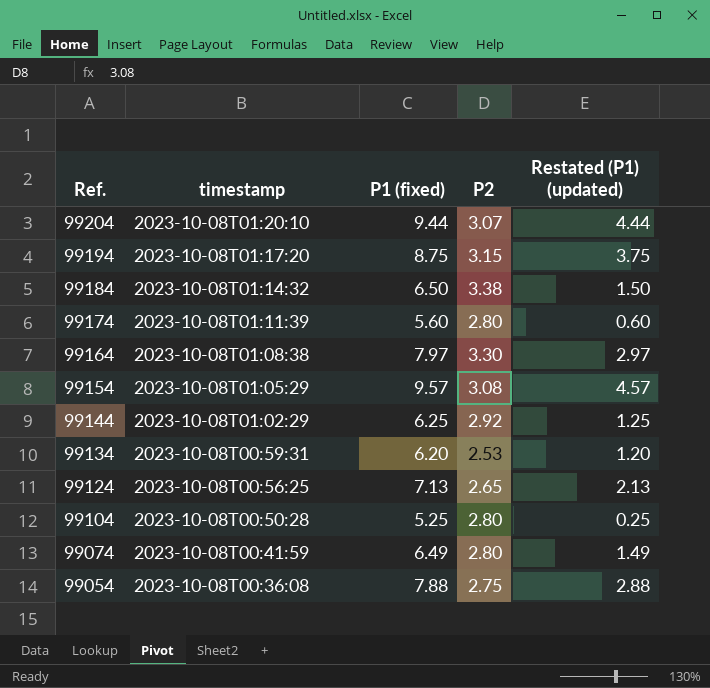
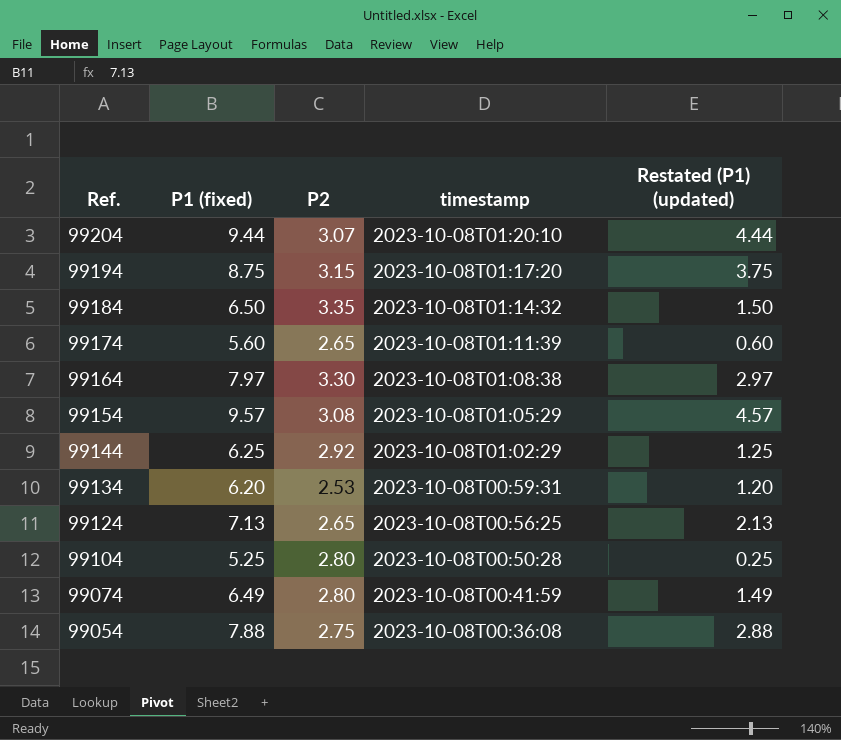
column timestamp | position: 2 -> 4
99184 | P2: 3.38 -> 3.35
99174 | P2: 2.80 -> 2.65

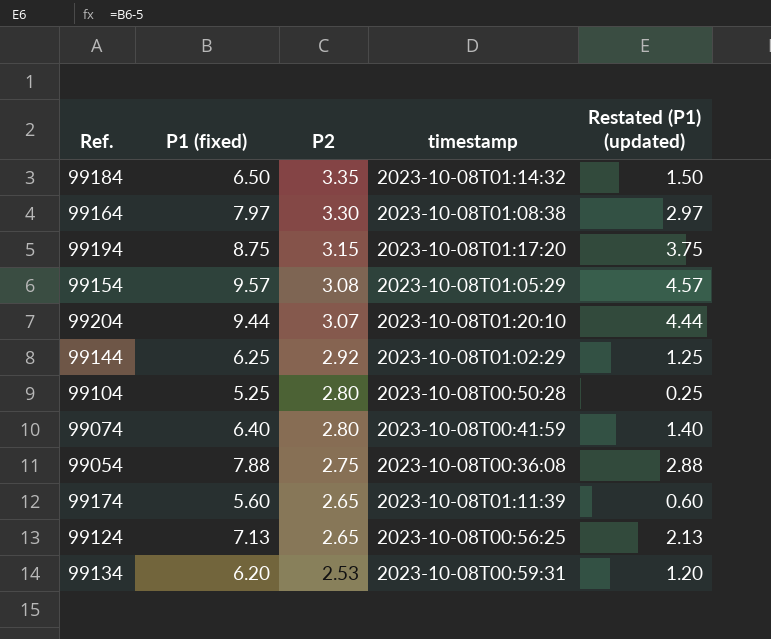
row order: Ref. descending -> P2 descending
99074 | P1 (fixed): 6.49 -> 6.40
99074 | Restated (P1) (updated): 1.49 -> 1.40

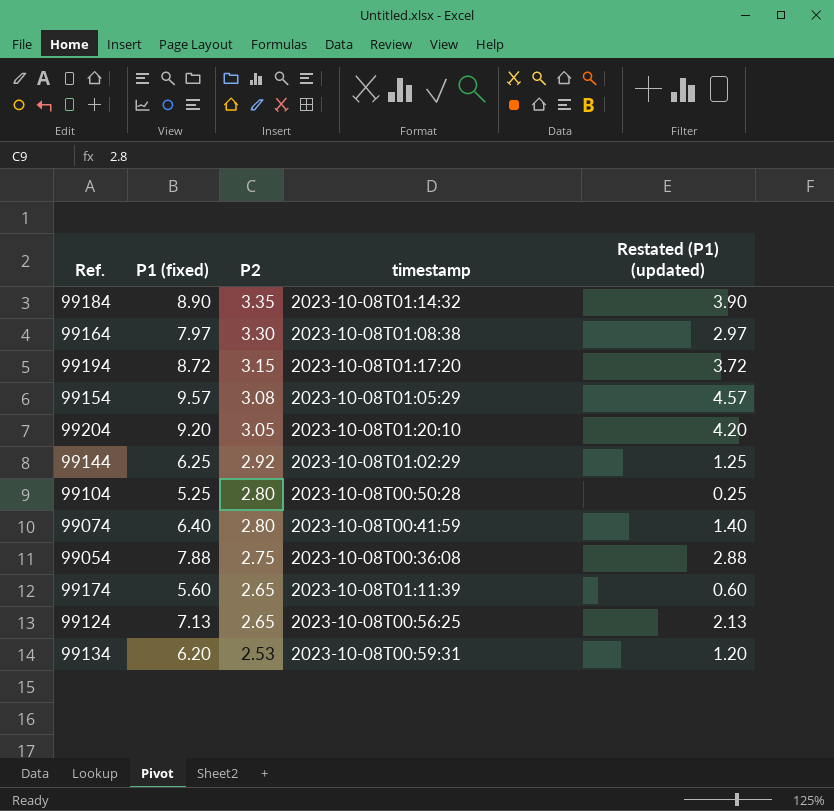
99184 | P1 (fixed): 6.50 -> 8.90
99184 | Restated (P1) (updated): 1.50 -> 3.90
99194 | P1 (fixed): 8.75 -> 8.72
99194 | Restated (P1) (updated): 3.75 -> 3.72
99204 | P1 (fixed): 9.44 -> 9.20
99204 | P2: 3.07 -> 3.05
99204 | Restated (P1) (updated): 4.44 -> 4.20

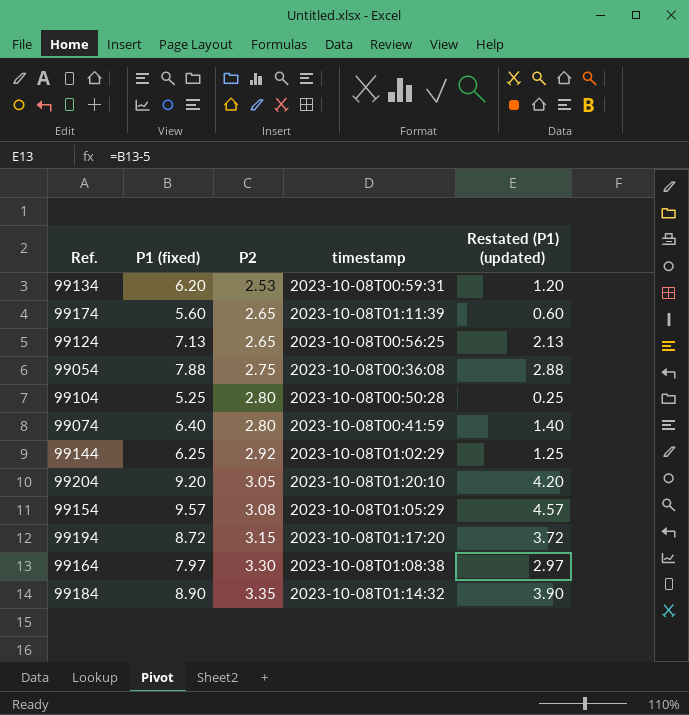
row order: P2 descending -> P2 ascending

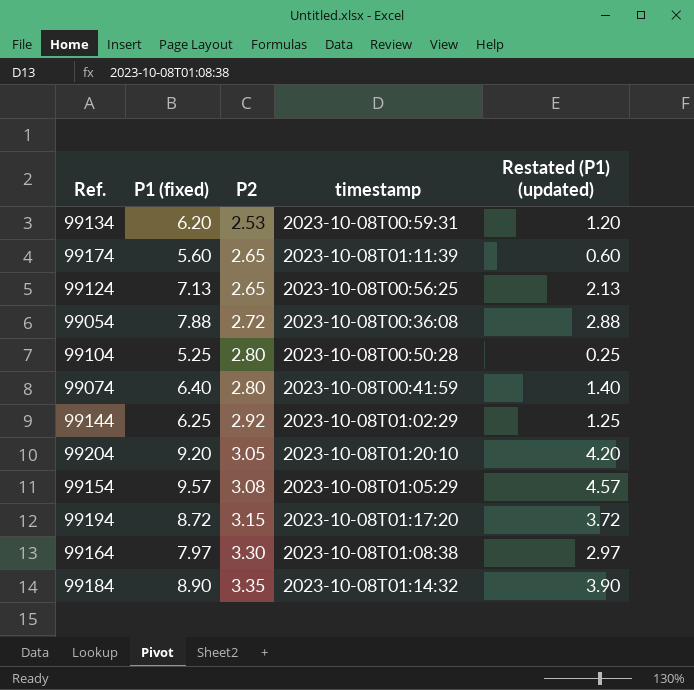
99054 | P2: 2.75 -> 2.72

